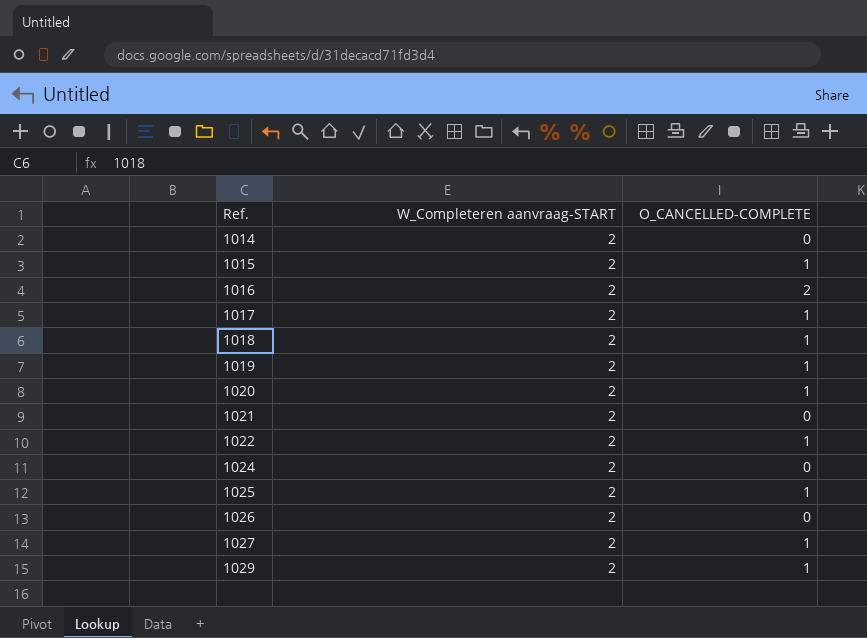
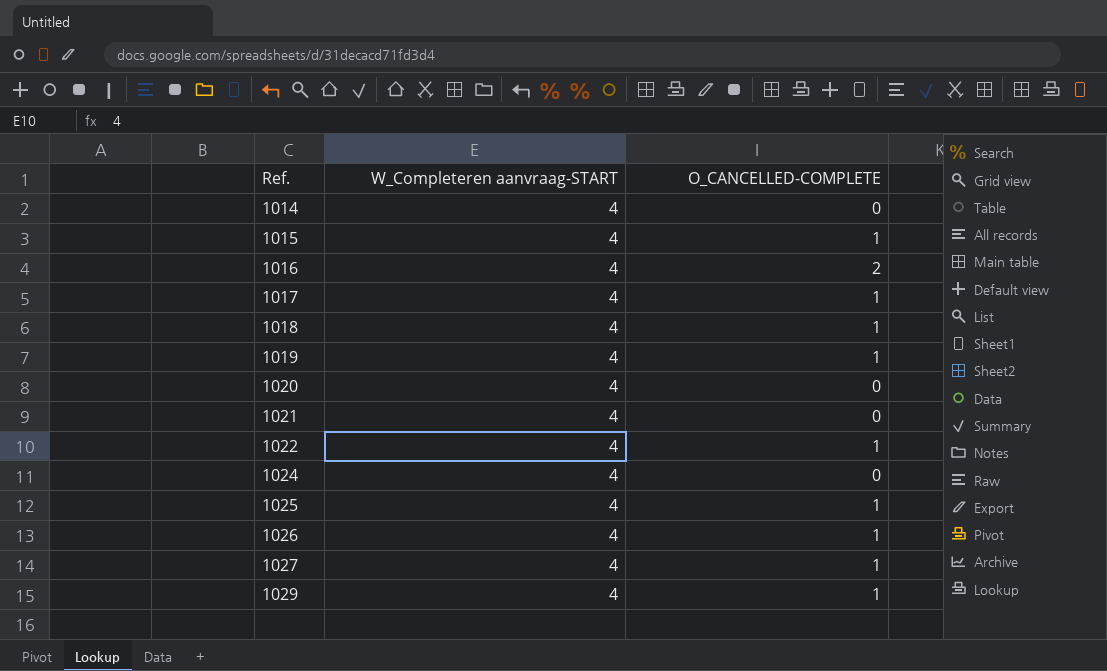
1014 | W_Completeren aanvraag-START: 2 -> 4
1015 | W_Completeren aanvraag-START: 2 -> 4
1016 | W_Completeren aanvraag-START: 2 -> 4
1017 | W_Completeren aanvraag-START: 2 -> 4
1018 | W_Completeren aanvraag-START: 2 -> 4
1019 | W_Completeren aanvraag-START: 2 -> 4
1020 | W_Completeren aanvraag-START: 2 -> 4
1020 | O_CANCELLED-COMPLETE: 1 -> 0
1021 | W_Completeren aanvraag-START: 2 -> 4
1022 | W_Completeren aanvraag-START: 2 -> 4
1024 | W_Completeren aanvraag-START: 2 -> 4
1025 | W_Completeren aanvraag-START: 2 -> 4
1026 | W_Completeren aanvraag-START: 2 -> 4
1026 | O_CANCELLED-COMPLETE: 0 -> 1
1027 | W_Completeren aanvraag-START: 2 -> 4
1029 | W_Completeren aanvraag-START: 2 -> 4

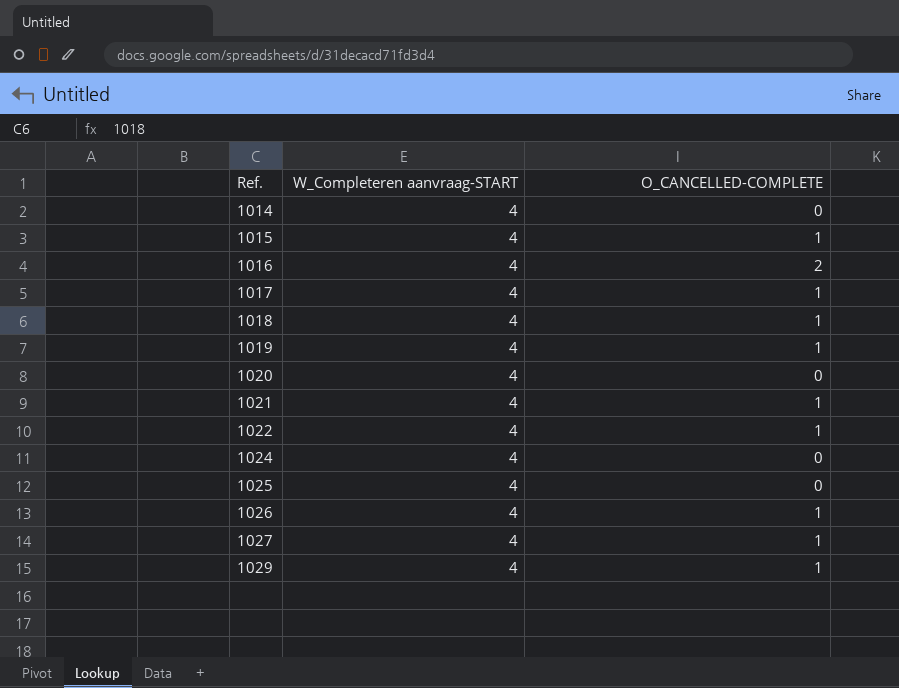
1021 | O_CANCELLED-COMPLETE: 0 -> 1
1025 | O_CANCELLED-COMPLETE: 1 -> 0

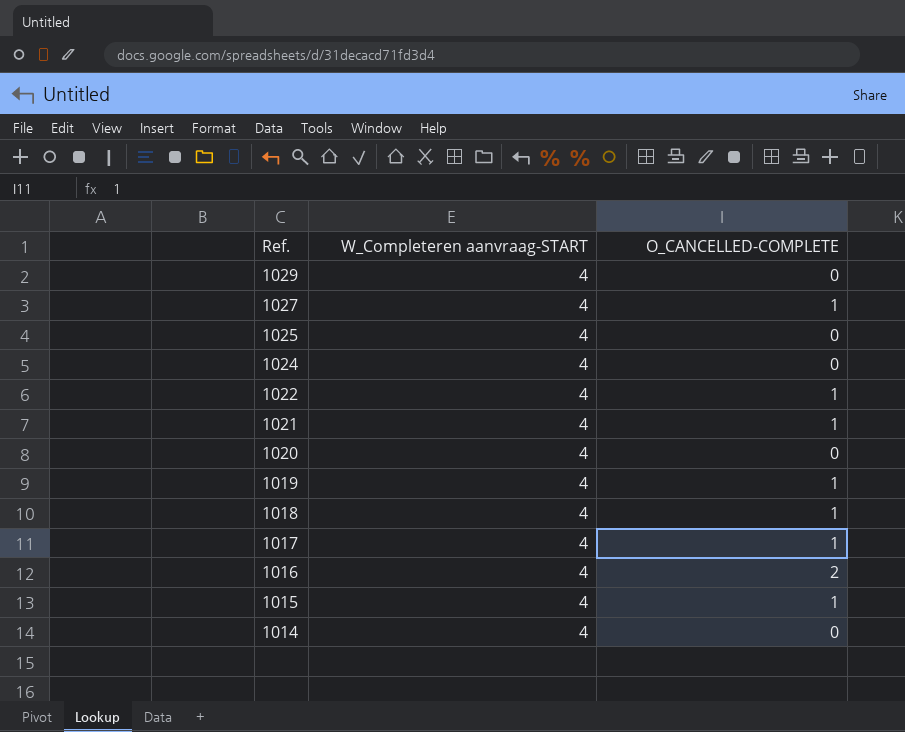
row order: Ref. ascending -> Ref. descending
row 1026: 4 | 1 -> none
1029 | O_CANCELLED-COMPLETE: 1 -> 0

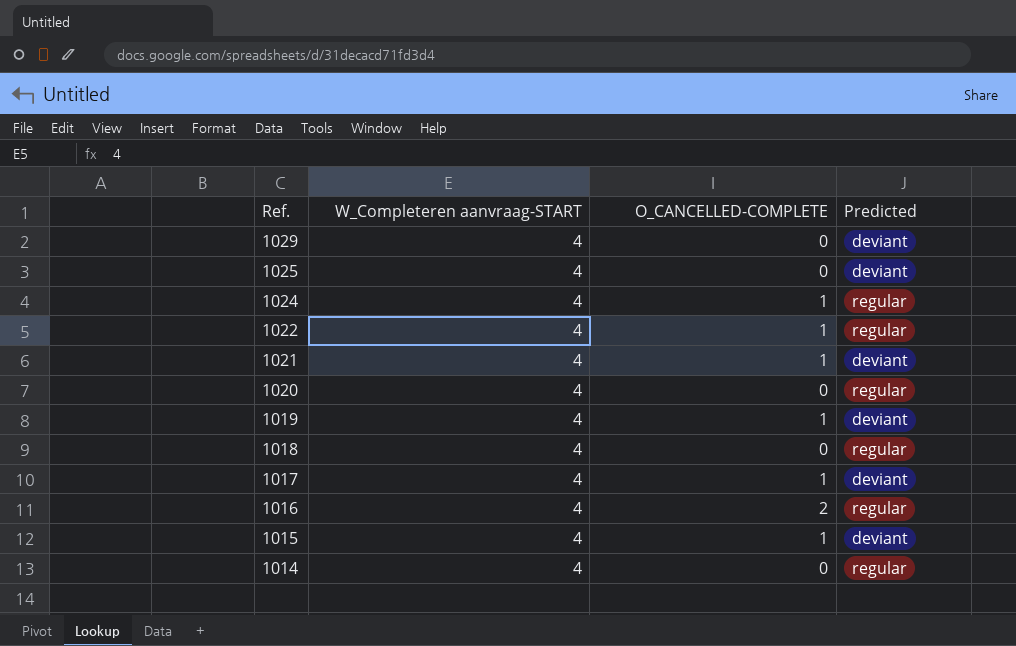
column Predicted | position: none -> 4
row 1027: 4 | 1 -> none
1024 | O_CANCELLED-COMPLETE: 0 -> 1
1018 | O_CANCELLED-COMPLETE: 1 -> 0

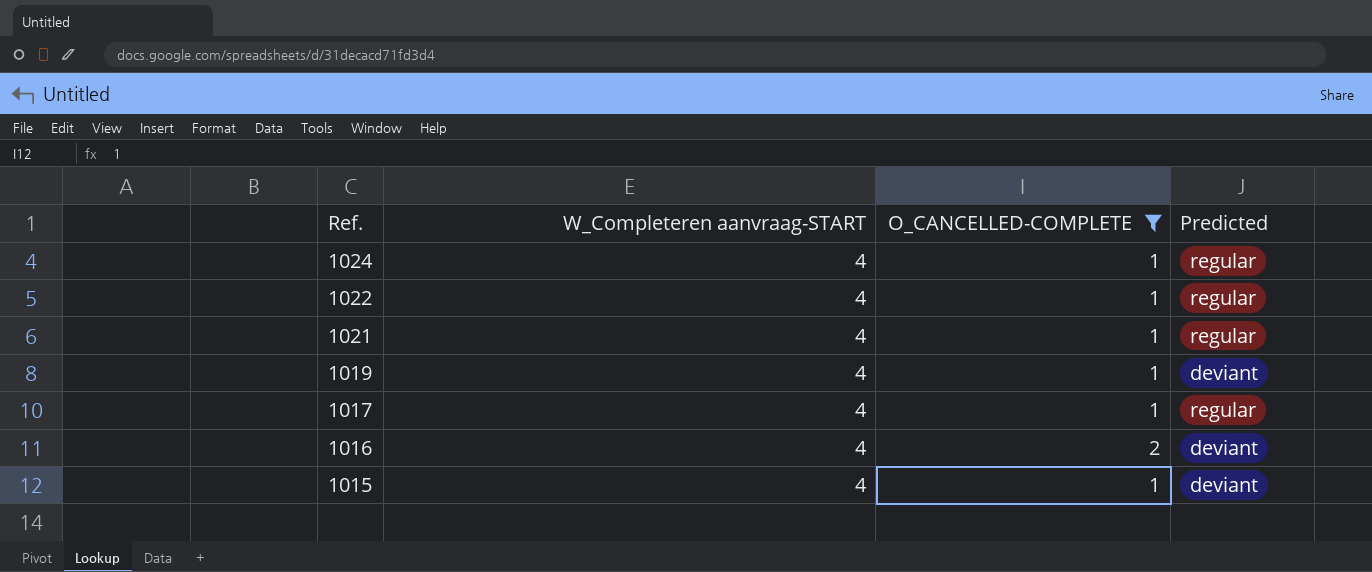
filter: none -> O_CANCELLED-COMPLETE != 0
1021 | Predicted: deviant -> regular
1017 | Predicted: deviant -> regular
1016 | Predicted: regular -> deviant

